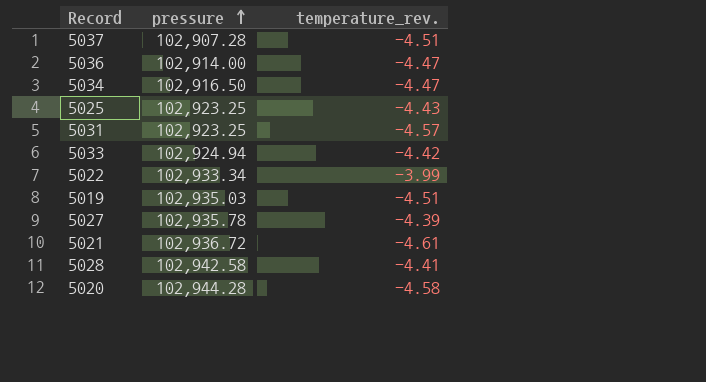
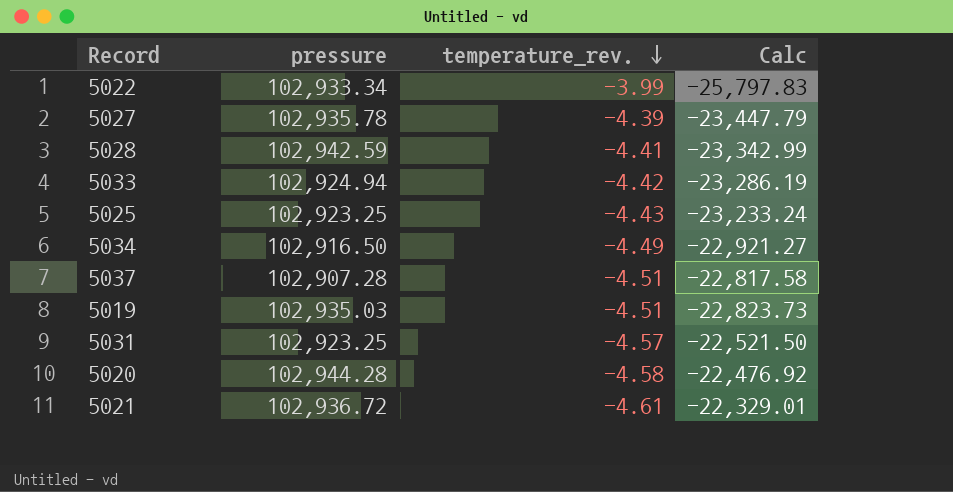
row order: pressure ascending -> temperature_rev. descending
column Calc | formula: none -> [pressure] / [temperature_rev.]
row 5036: 102,914.00 | -4.47 -> none
5028 | pressure: 102,942.58 -> 102,942.59
5034 | temperature_rev.: -4.47 -> -4.49

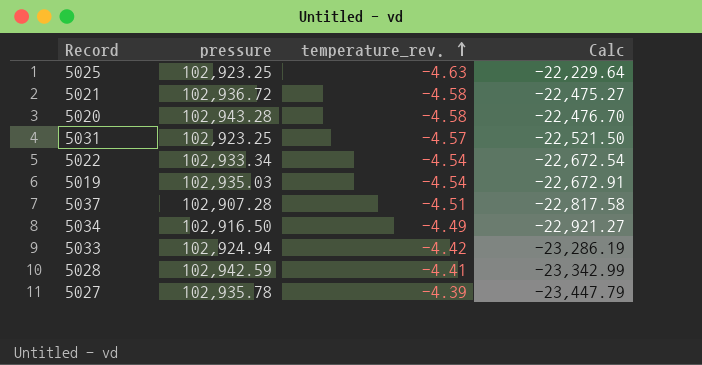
row order: temperature_rev. descending -> temperature_rev. ascending
5025 | temperature_rev.: -4.43 -> -4.63
5025 | Calc: -23,233.24 -> -22,229.64
5021 | temperature_rev.: -4.61 -> -4.58
5021 | Calc: -22,329.01 -> -22,475.27
5020 | pressure: 102,944.28 -> 102,943.28
5020 | Calc: -22,476.92 -> -22,476.70
5022 | temperature_rev.: -3.99 -> -4.54
5022 | Calc: -25,797.83 -> -22,672.54
5019 | temperature_rev.: -4.51 -> -4.54
5019 | Calc: -22,823.73 -> -22,672.91

